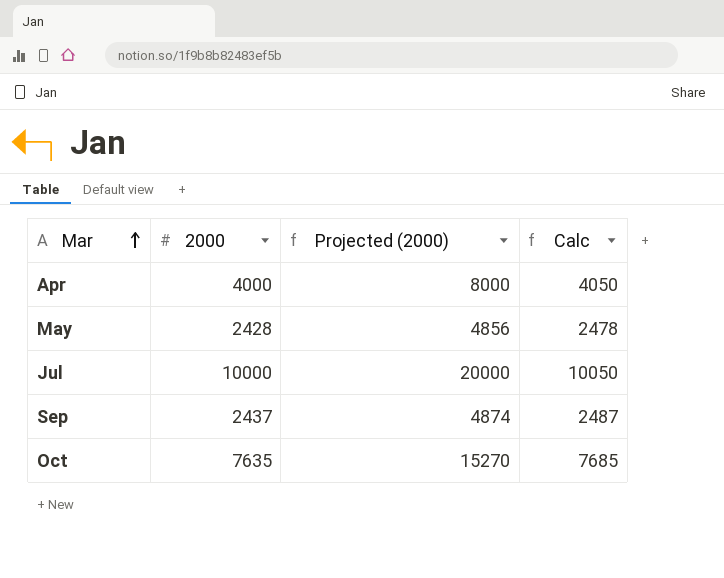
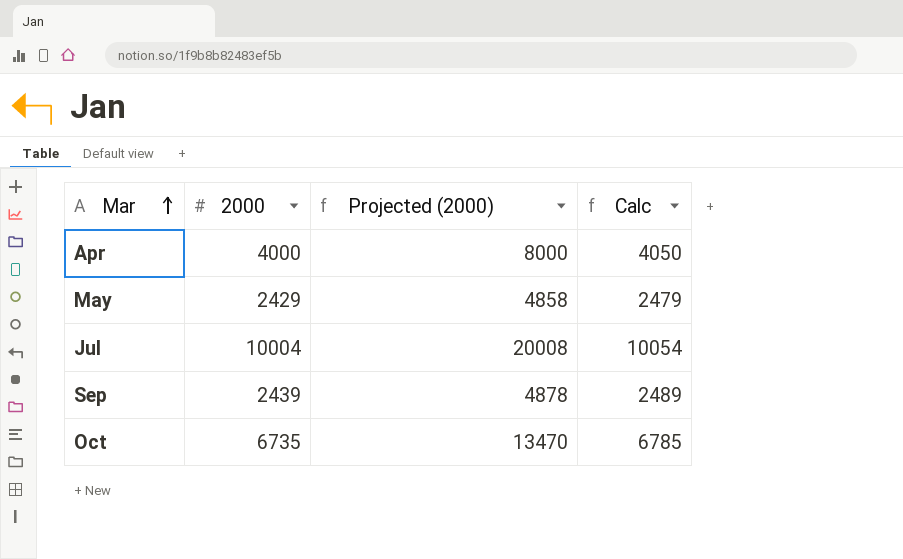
May | 2000: 2428 -> 2429
May | Projected (2000): 4856 -> 4858
May | Calc: 2478 -> 2479
Jul | 2000: 10000 -> 10004
Jul | Projected (2000): 20000 -> 20008
Jul | Calc: 10050 -> 10054
Sep | 2000: 2437 -> 2439
Sep | Projected (2000): 4874 -> 4878
Sep | Calc: 2487 -> 2489
Oct | 2000: 7635 -> 6735
Oct | Projected (2000): 15270 -> 13470
Oct | Calc: 7685 -> 6785

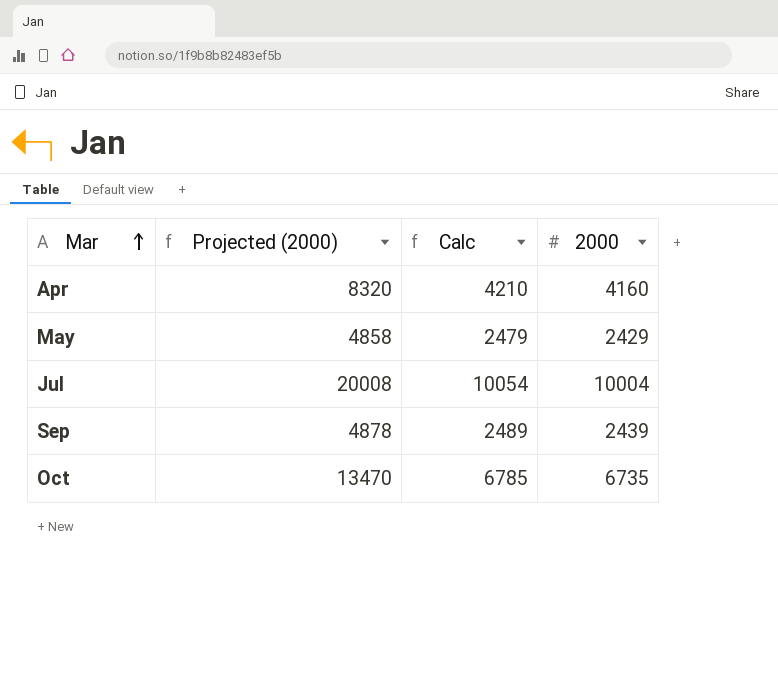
column 2000 | position: 2 -> 4
Apr | Projected (2000): 8000 -> 8320
Apr | Calc: 4050 -> 4210
Apr | 2000: 4000 -> 4160

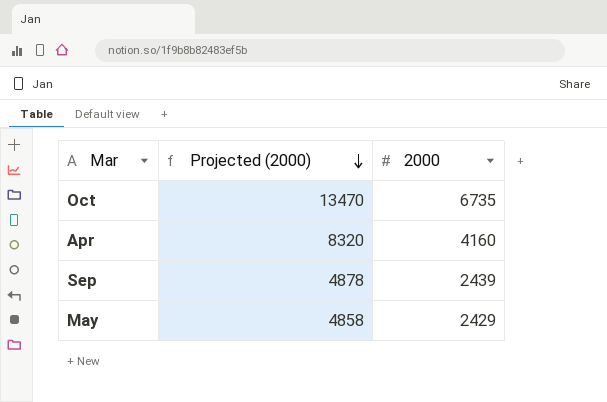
row order: Mar ascending -> Projected (2000) descending
column Calc | formula: [2000] + 50 -> none
row Jul: 20008 | 10054 | 10004 -> none

